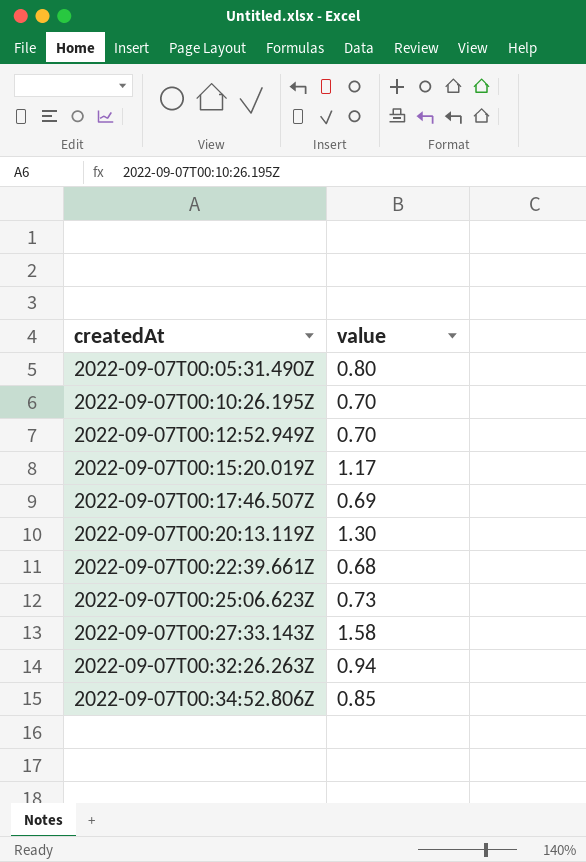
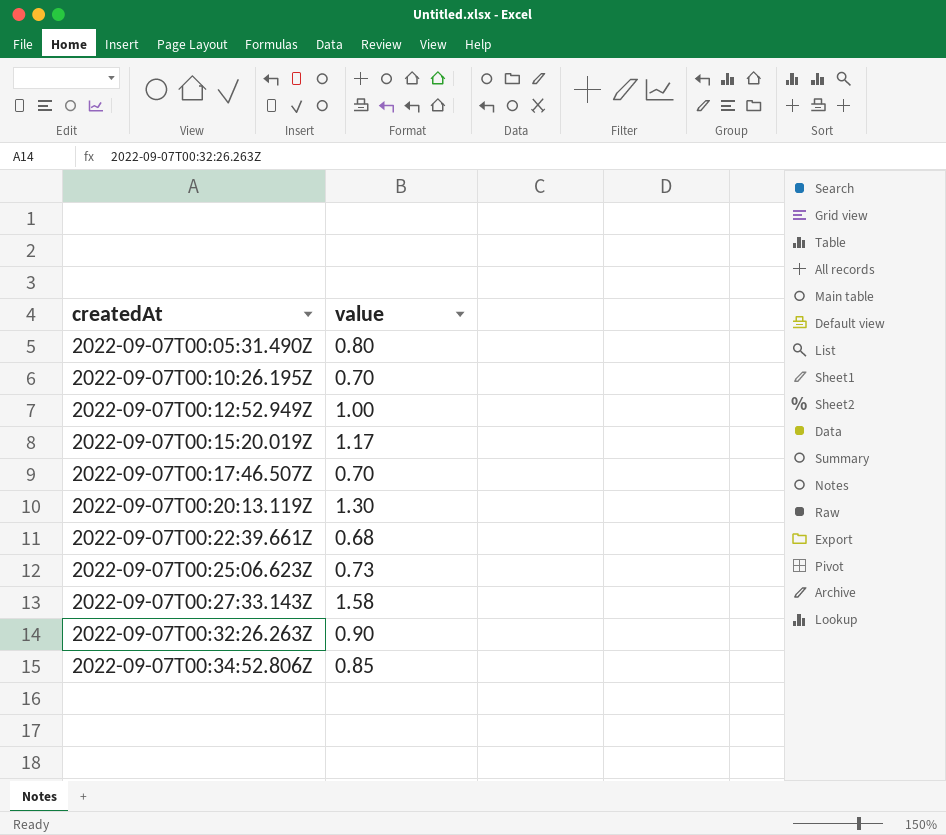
2022-09-07T00:12:52.949Z | value: 0.70 -> 1.00
2022-09-07T00:17:46.507Z | value: 0.69 -> 0.70
2022-09-07T00:32:26.263Z | value: 0.94 -> 0.90

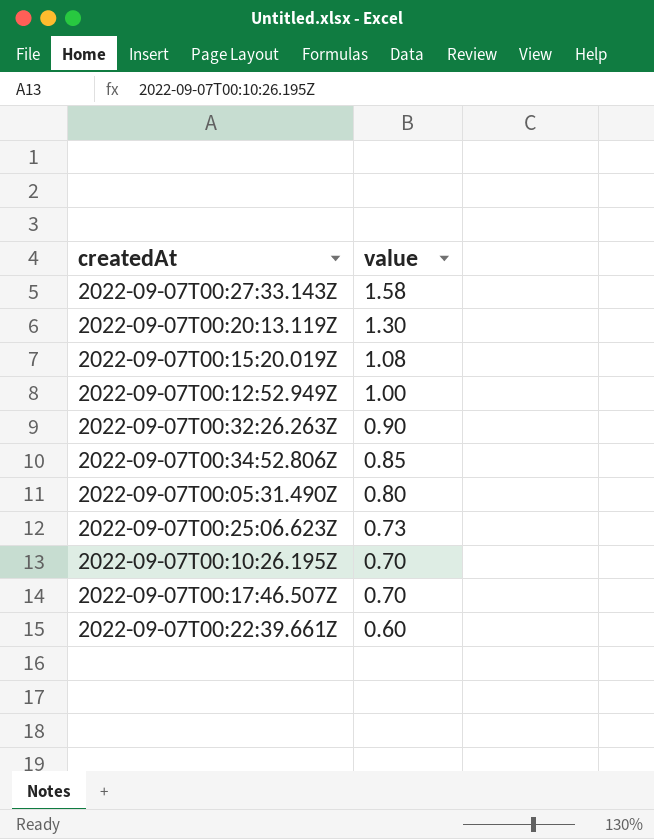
row order: createdAt ascending -> value descending
2022-09-07T00:15:20.019Z | value: 1.17 -> 1.08
2022-09-07T00:22:39.661Z | value: 0.68 -> 0.60

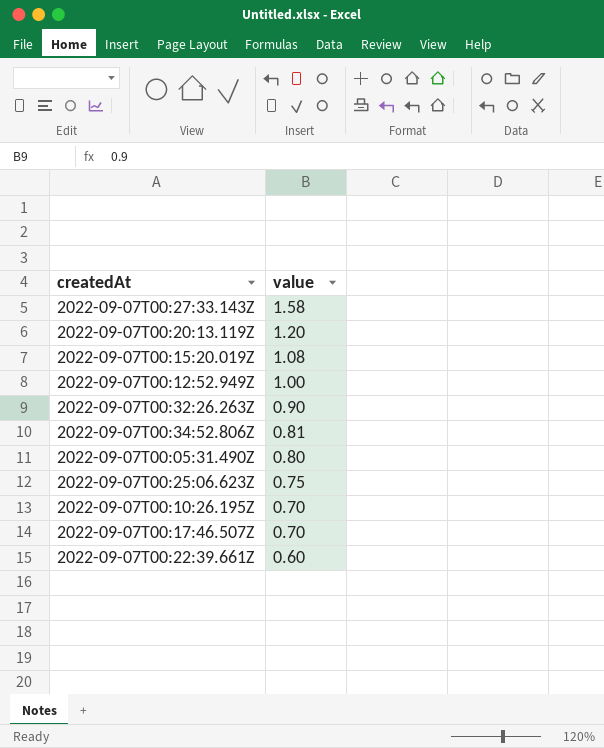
2022-09-07T00:20:13.119Z | value: 1.30 -> 1.20
2022-09-07T00:34:52.806Z | value: 0.85 -> 0.81
2022-09-07T00:25:06.623Z | value: 0.73 -> 0.75

